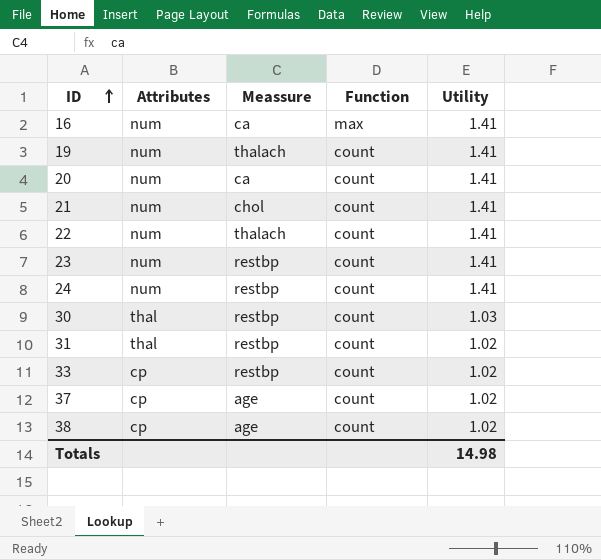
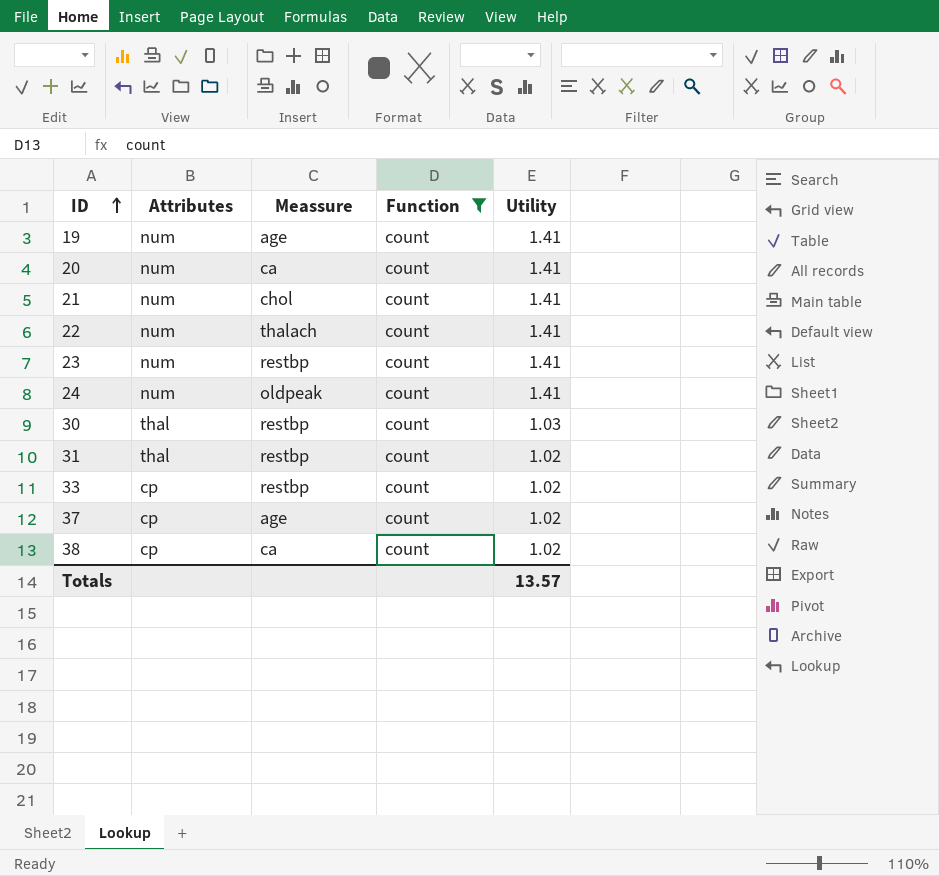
filter: none -> Function = count
19 | Meassure: thalach -> age
24 | Meassure: restbp -> oldpeak
38 | Meassure: age -> ca
Totals | Utility: 14.98 -> 13.57

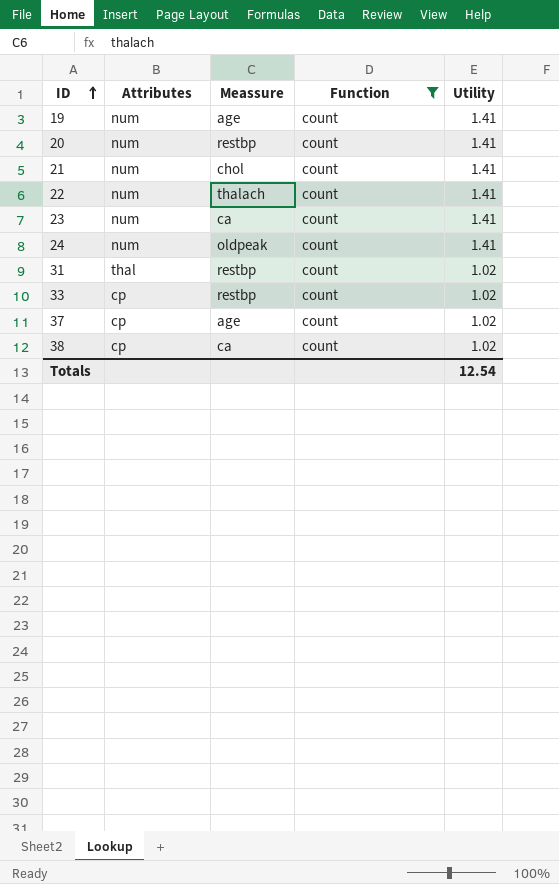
row 30: thal | restbp | count | 1.03 -> none
20 | Meassure: ca -> restbp
23 | Meassure: restbp -> ca
Totals | Utility: 13.57 -> 12.54

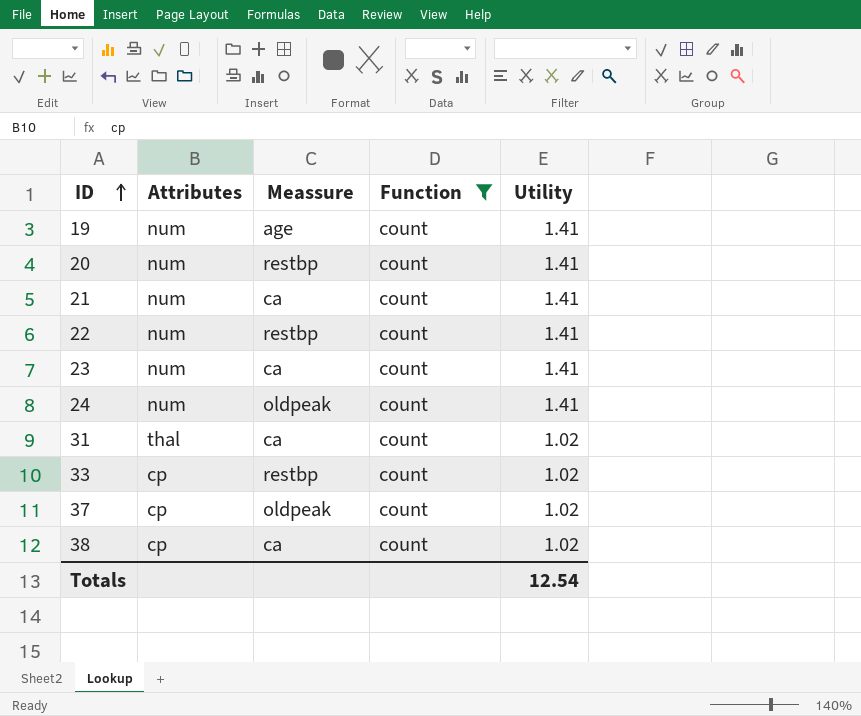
21 | Meassure: chol -> ca
22 | Meassure: thalach -> restbp
31 | Meassure: restbp -> ca
37 | Meassure: age -> oldpeak

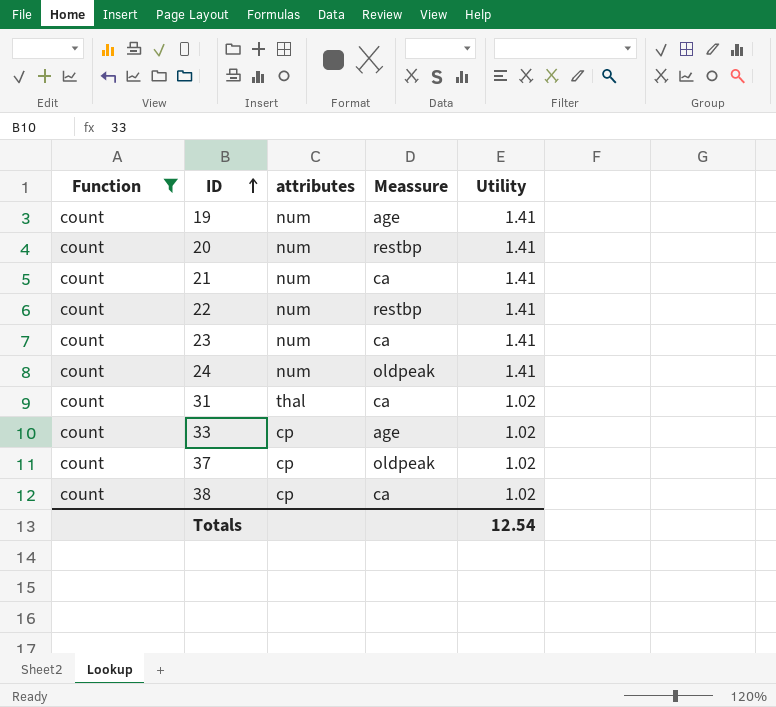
column Function | position: 4 -> 1
column name: Attributes -> attributes
33 | Meassure: restbp -> age

